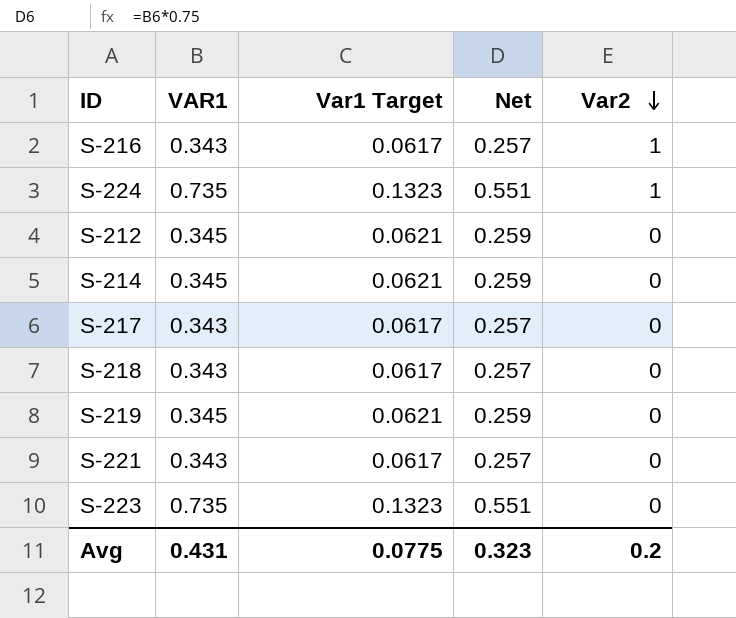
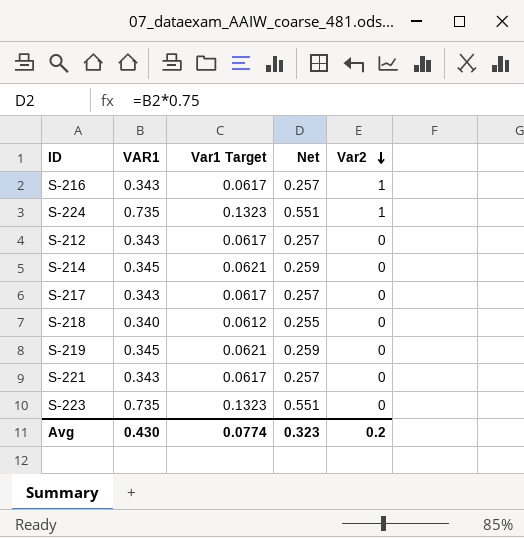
S-212 | VAR1: 0.345 -> 0.343
S-212 | Var1 Target: 0.0621 -> 0.0617
S-212 | Net: 0.259 -> 0.257
S-218 | VAR1: 0.343 -> 0.340
S-218 | Var1 Target: 0.0617 -> 0.0612
S-218 | Net: 0.257 -> 0.255
Avg | VAR1: 0.431 -> 0.430
Avg | Var1 Target: 0.0775 -> 0.0774

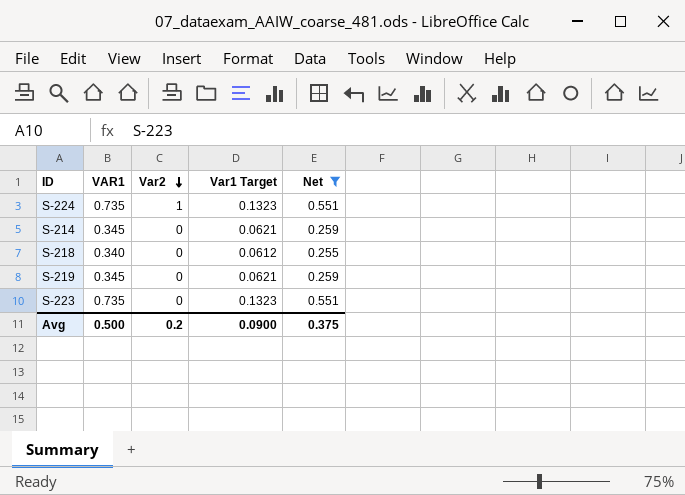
filter: none -> Net != 0.257
column Var2 | position: 5 -> 3
Avg | VAR1: 0.430 -> 0.500
Avg | Var1 Target: 0.0774 -> 0.0900
Avg | Net: 0.323 -> 0.375

